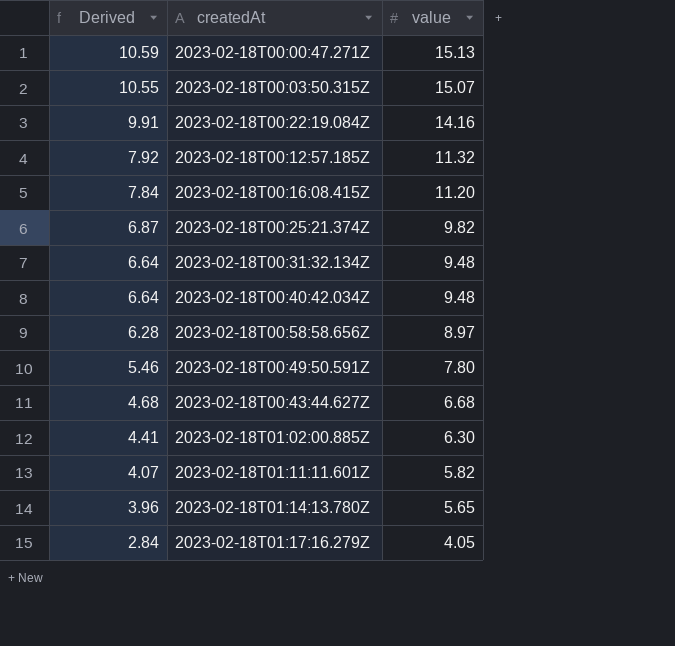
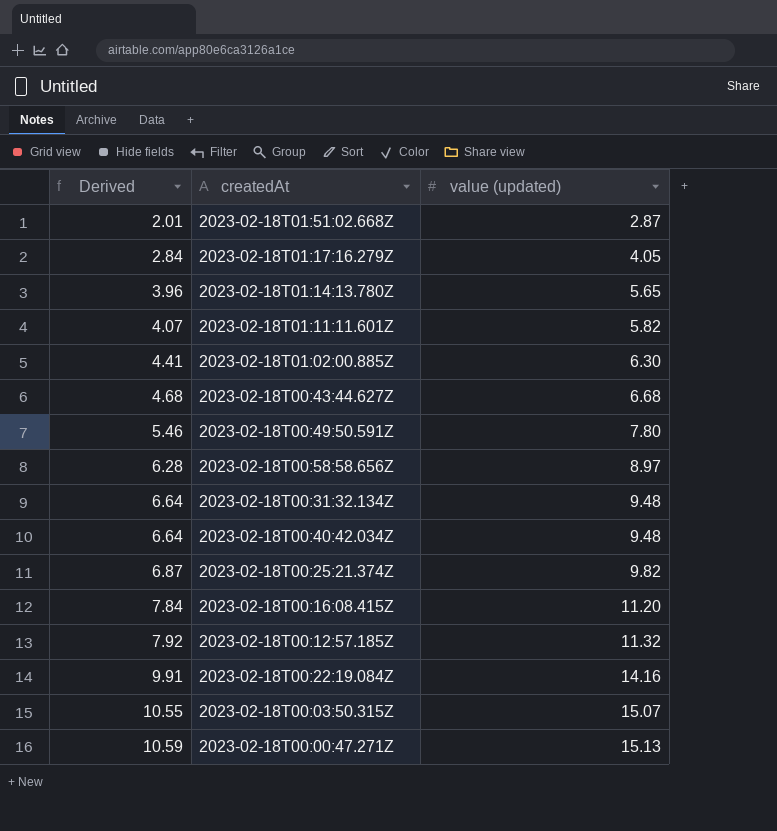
row order: Derived descending -> Derived ascending
column name: value -> value (updated)
row 2023-02-18T01:51:02.668Z: none -> 2.01 | 2.87

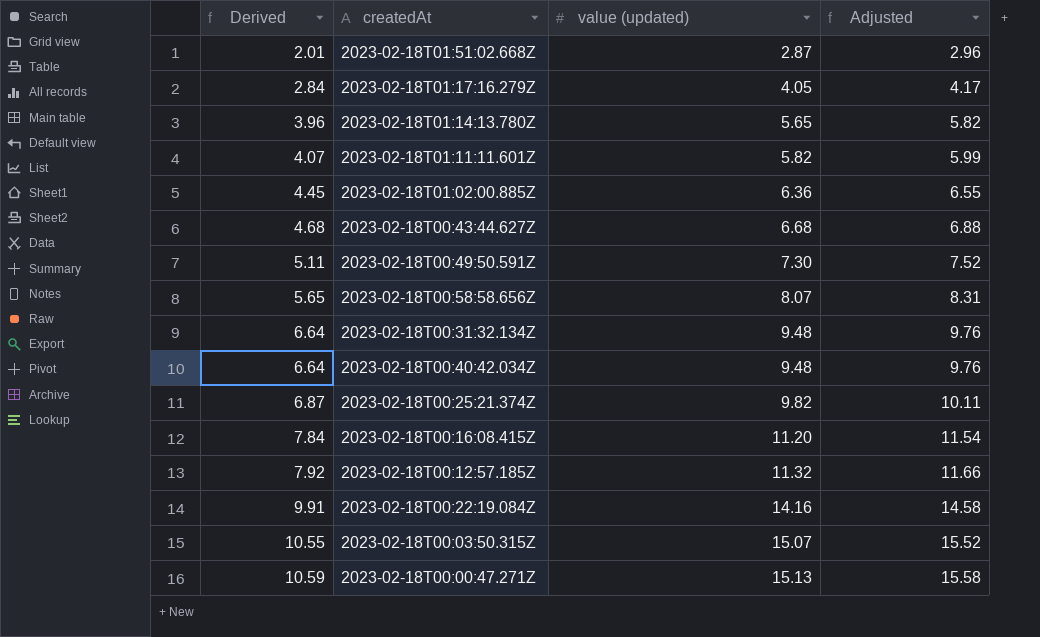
column Adjusted | formula: none -> [value (updated)] * 1.03
2023-02-18T01:02:00.885Z | Derived: 4.41 -> 4.45
2023-02-18T01:02:00.885Z | value (updated): 6.30 -> 6.36
2023-02-18T00:49:50.591Z | Derived: 5.46 -> 5.11
2023-02-18T00:49:50.591Z | value (updated): 7.80 -> 7.30
2023-02-18T00:58:58.656Z | Derived: 6.28 -> 5.65
2023-02-18T00:58:58.656Z | value (updated): 8.97 -> 8.07

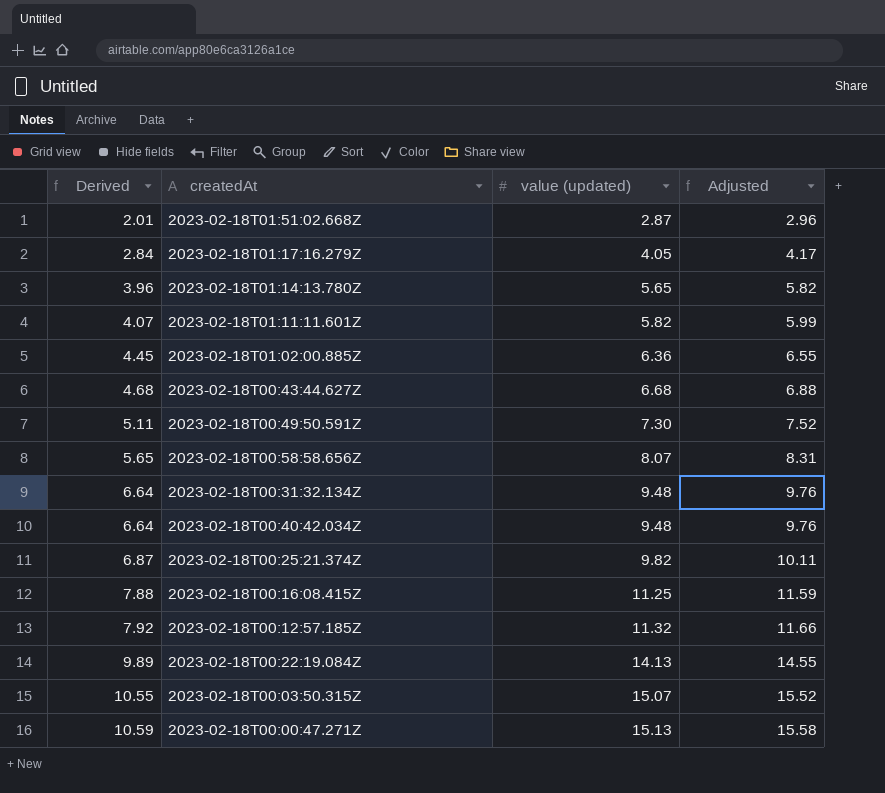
2023-02-18T00:16:08.415Z | Derived: 7.84 -> 7.88
2023-02-18T00:16:08.415Z | value (updated): 11.20 -> 11.25
2023-02-18T00:16:08.415Z | Adjusted: 11.54 -> 11.59
2023-02-18T00:22:19.084Z | Derived: 9.91 -> 9.89
2023-02-18T00:22:19.084Z | value (updated): 14.16 -> 14.13
2023-02-18T00:22:19.084Z | Adjusted: 14.58 -> 14.55

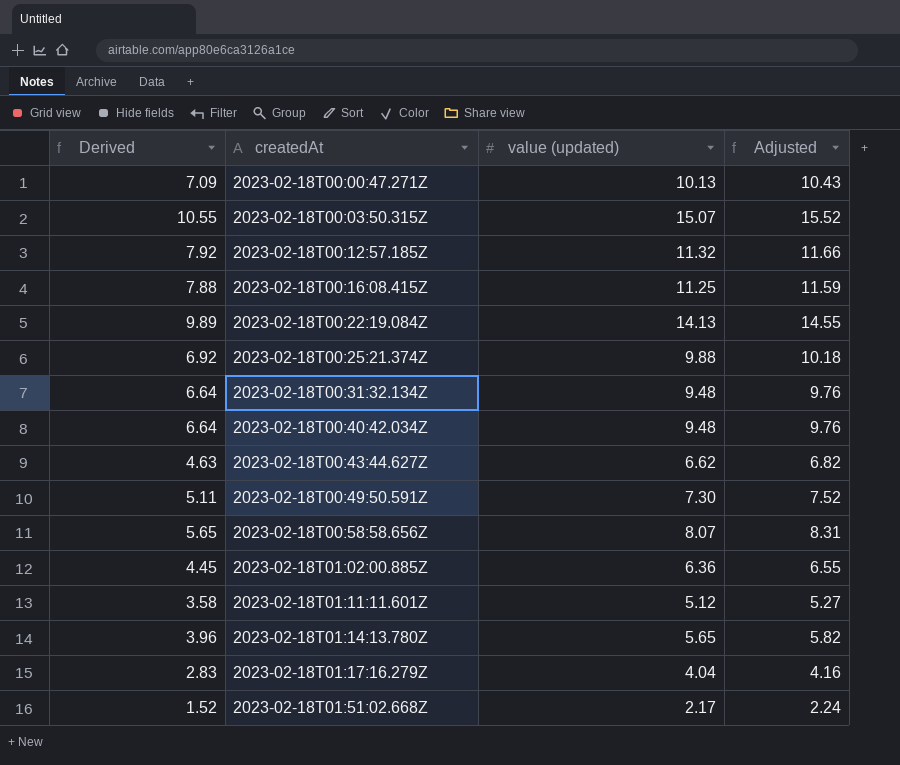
row order: Derived ascending -> createdAt ascending
2023-02-18T00:00:47.271Z | Derived: 10.59 -> 7.09
2023-02-18T00:00:47.271Z | value (updated): 15.13 -> 10.13
2023-02-18T00:00:47.271Z | Adjusted: 15.58 -> 10.43
2023-02-18T00:25:21.374Z | Derived: 6.87 -> 6.92
2023-02-18T00:25:21.374Z | value (updated): 9.82 -> 9.88
2023-02-18T00:25:21.374Z | Adjusted: 10.11 -> 10.18
2023-02-18T00:43:44.627Z | Derived: 4.68 -> 4.63
2023-02-18T00:43:44.627Z | value (updated): 6.68 -> 6.62
2023-02-18T00:43:44.627Z | Adjusted: 6.88 -> 6.82
2023-02-18T01:11:11.601Z | Derived: 4.07 -> 3.58
2023-02-18T01:11:11.601Z | value (updated): 5.82 -> 5.12
2023-02-18T01:11:11.601Z | Adjusted: 5.99 -> 5.27
2023-02-18T01:17:16.279Z | Derived: 2.84 -> 2.83
2023-02-18T01:17:16.279Z | value (updated): 4.05 -> 4.04
2023-02-18T01:17:16.279Z | Adjusted: 4.17 -> 4.16
2023-02-18T01:51:02.668Z | Derived: 2.01 -> 1.52
2023-02-18T01:51:02.668Z | value (updated): 2.87 -> 2.17
2023-02-18T01:51:02.668Z | Adjusted: 2.96 -> 2.24

